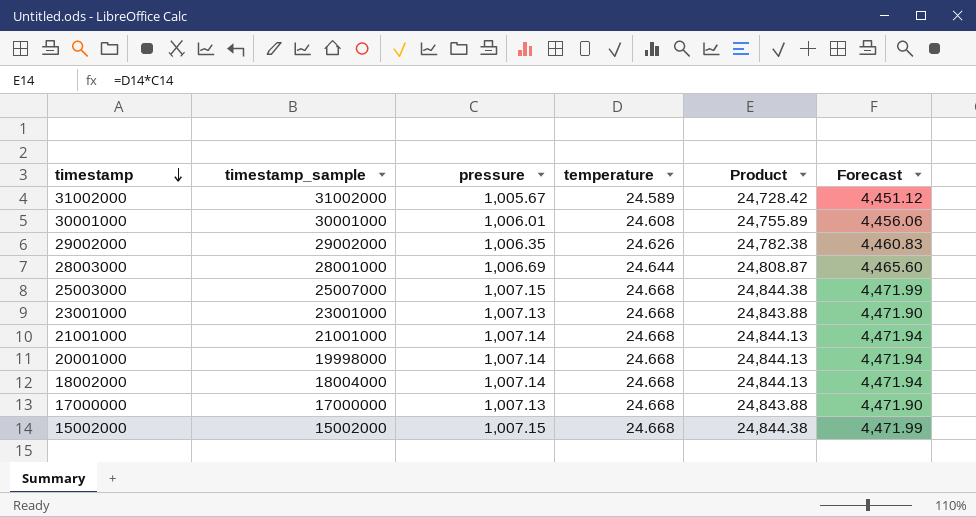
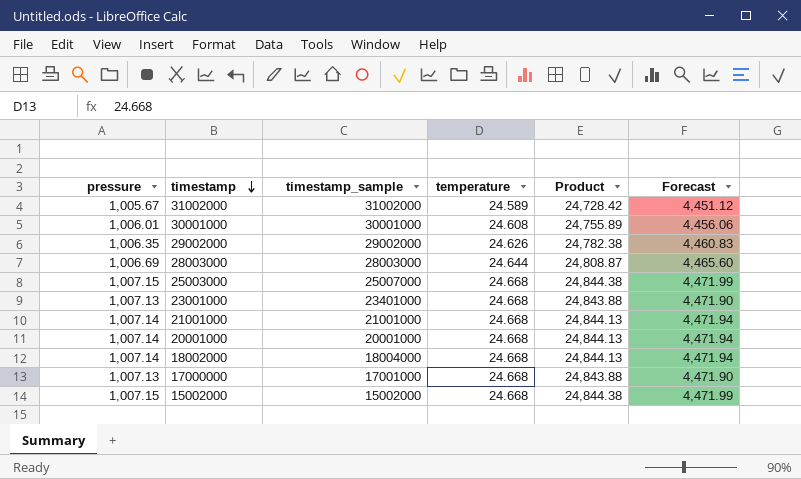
column pressure | position: 3 -> 1
28003000 | timestamp_sample: 28001000 -> 28003000
23001000 | timestamp_sample: 23001000 -> 23401000
20001000 | timestamp_sample: 19998000 -> 20001000
17000000 | timestamp_sample: 17000000 -> 17001000

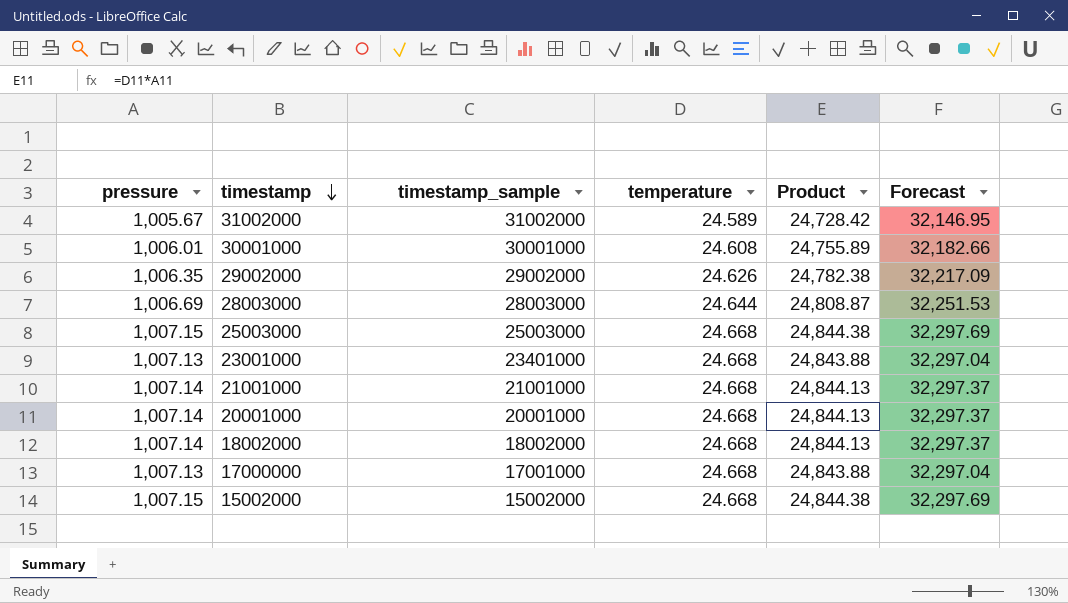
column Forecast | formula: [Product] * 0.18 -> [Product] * 1.3
25003000 | timestamp_sample: 25007000 -> 25003000
18002000 | timestamp_sample: 18004000 -> 18002000

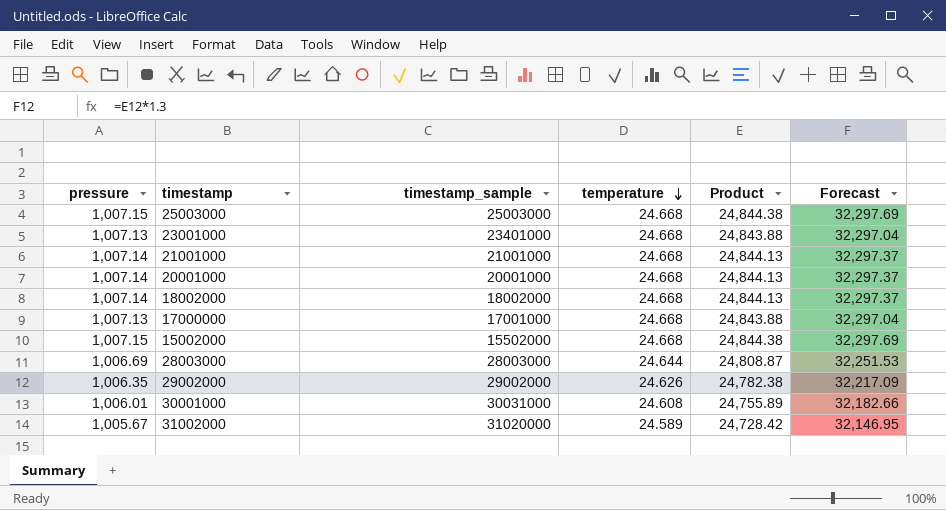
row order: timestamp descending -> temperature descending
15002000 | timestamp_sample: 15002000 -> 15502000
30001000 | timestamp_sample: 30001000 -> 30031000
31002000 | timestamp_sample: 31002000 -> 31020000

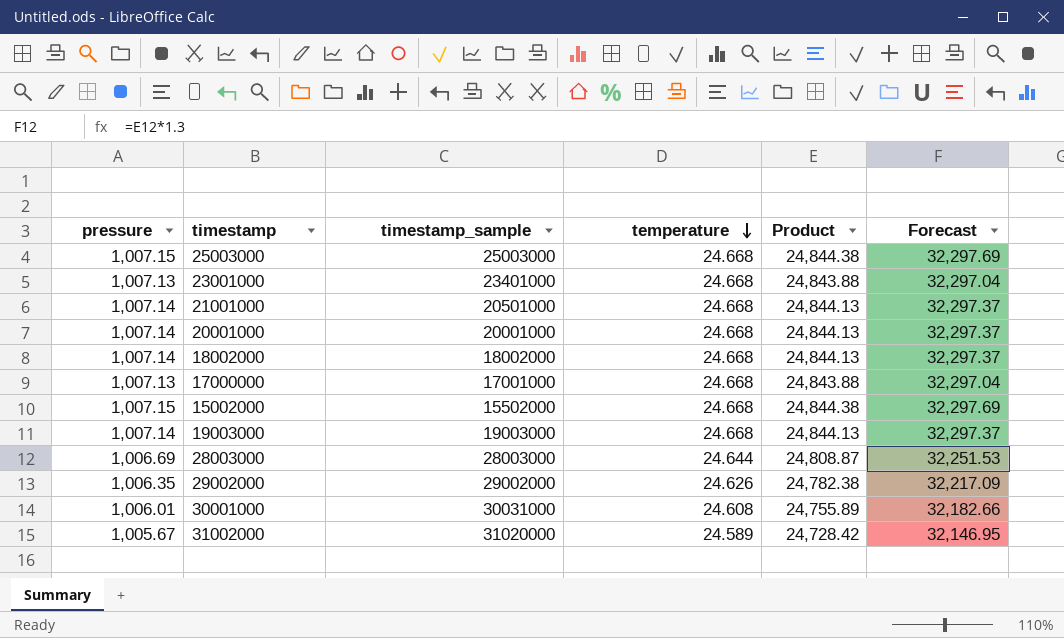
21001000 | timestamp_sample: 21001000 -> 20501000
row 19003000: none -> 1,007.14 | 19003000 | 24.668 | 24,844.13 | 32,297.37

